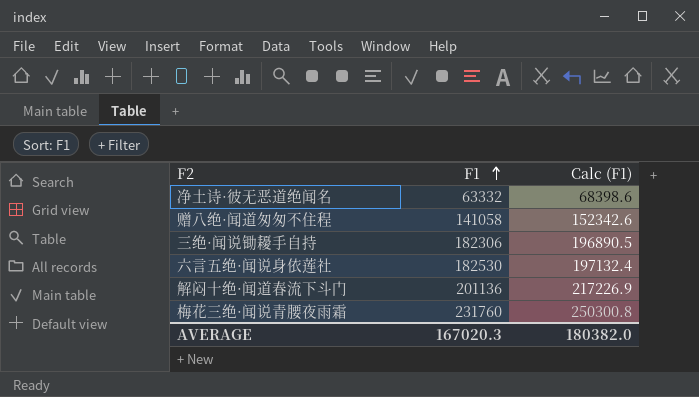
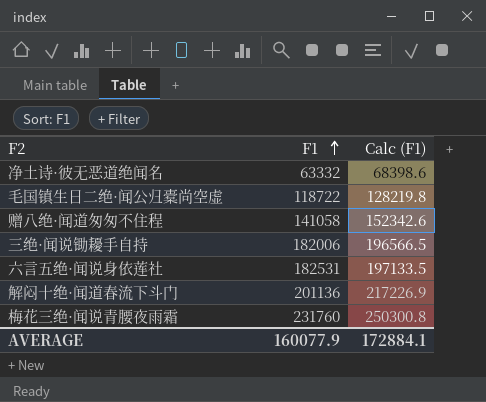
row 毛国镇生日二绝·闻公归橐尚空虚: none -> 118722 | 128219.8
三绝·闻说锄耰手自持 | F1: 182306 -> 182006
三绝·闻说锄耰手自持 | Calc (F1): 196890.5 -> 196566.5
六言五绝·闻说身依莲社 | F1: 182530 -> 182531
六言五绝·闻说身依莲社 | Calc (F1): 197132.4 -> 197133.5
AVERAGE | F1: 167020.3 -> 160077.9
AVERAGE | Calc (F1): 180382.0 -> 172884.1

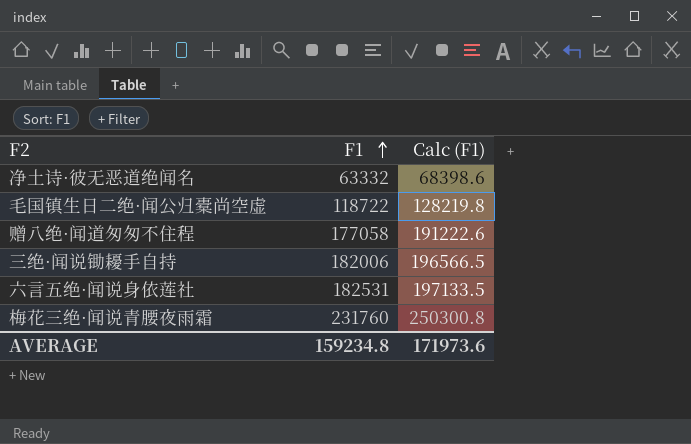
row 解闷十绝·闻道春流下斗门: 201136 | 217226.9 -> none
赠八绝·闻道匆匆不住程 | F1: 141058 -> 177058
赠八绝·闻道匆匆不住程 | Calc (F1): 152342.6 -> 191222.6
AVERAGE | F1: 160077.9 -> 159234.8
AVERAGE | Calc (F1): 172884.1 -> 171973.6

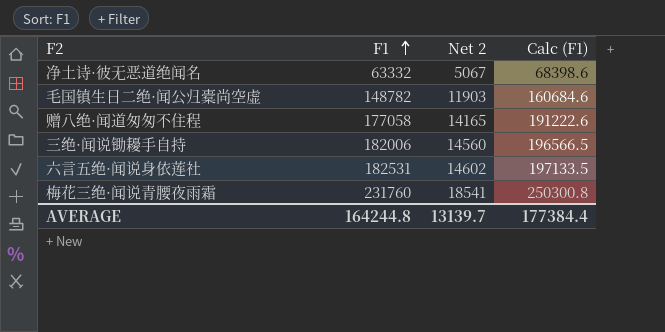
column Net 2 | formula: none -> [F1] * 0.08
毛国镇生日二绝·闻公归橐尚空虚 | F1: 118722 -> 148782
毛国镇生日二绝·闻公归橐尚空虚 | Calc (F1): 128219.8 -> 160684.6
AVERAGE | F1: 159234.8 -> 164244.8
AVERAGE | Calc (F1): 171973.6 -> 177384.4

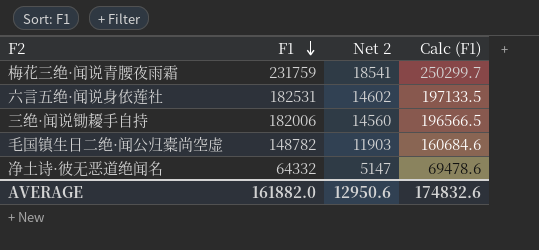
row order: F1 ascending -> F1 descending
row 赠八绝·闻道匆匆不住程: 177058 | 14165 | 191222.6 -> none
梅花三绝·闻说青腰夜雨霜 | F1: 231760 -> 231759
梅花三绝·闻说青腰夜雨霜 | Calc (F1): 250300.8 -> 250299.7
净土诗·彼无恶道绝闻名 | F1: 63332 -> 64332
净土诗·彼无恶道绝闻名 | Net 2: 5067 -> 5147
净土诗·彼无恶道绝闻名 | Calc (F1): 68398.6 -> 69478.6
AVERAGE | F1: 164244.8 -> 161882.0
AVERAGE | Net 2: 13139.7 -> 12950.6
AVERAGE | Calc (F1): 177384.4 -> 174832.6

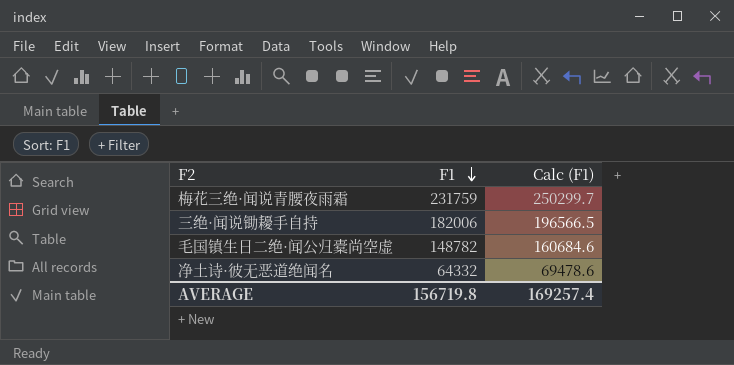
column Net 2 | formula: [F1] * 0.08 -> none
row 六言五绝·闻说身依莲社: 182531 | 14602 | 197133.5 -> none
AVERAGE | F1: 161882.0 -> 156719.8
AVERAGE | Calc (F1): 174832.6 -> 169257.4

